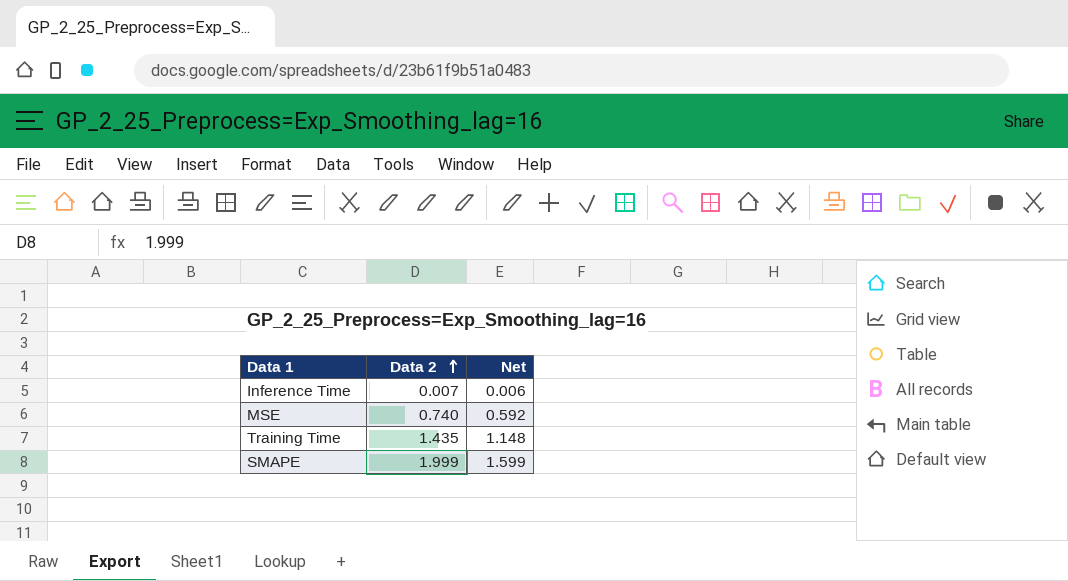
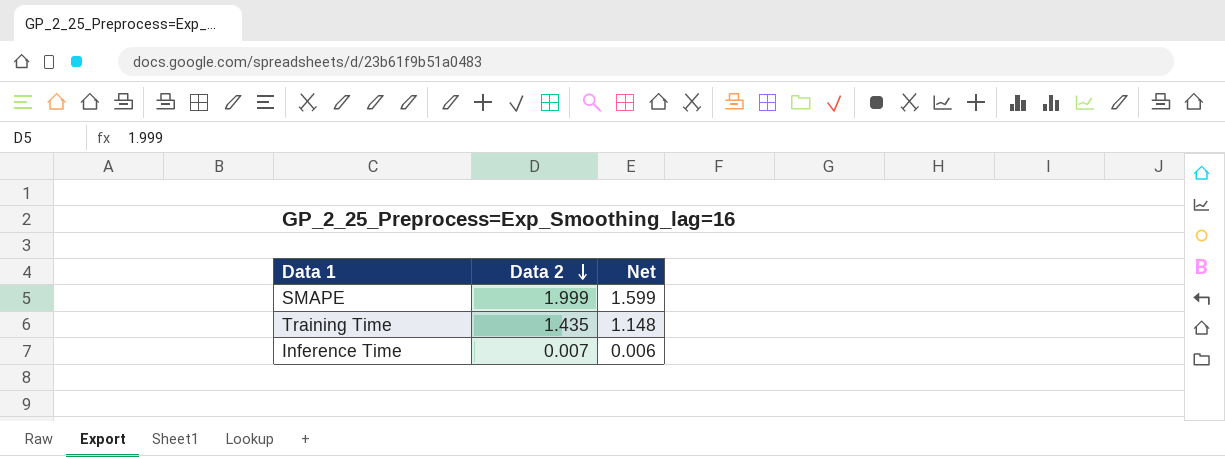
row order: Data 2 ascending -> Data 2 descending
row MSE: 0.740 | 0.592 -> none

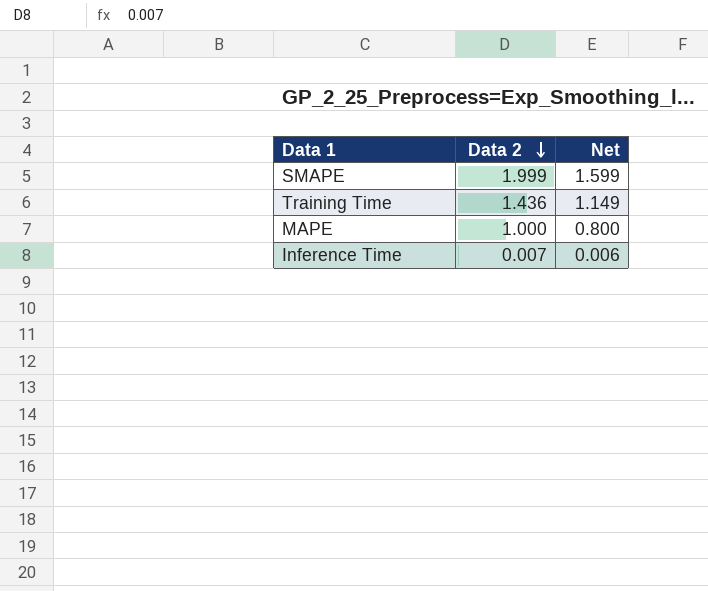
Training Time | Data 2: 1.435 -> 1.436
Training Time | Net: 1.148 -> 1.149
row MAPE: none -> 1.000 | 0.800

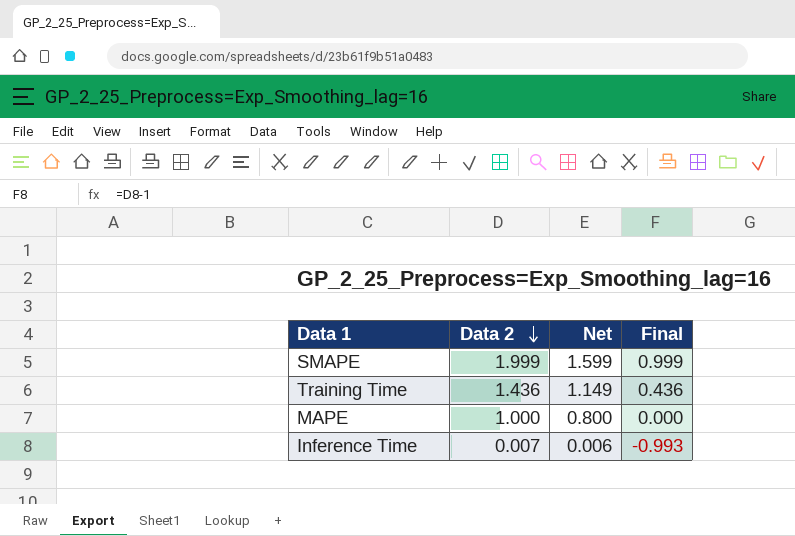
column Final | formula: none -> [Data 2] - 1

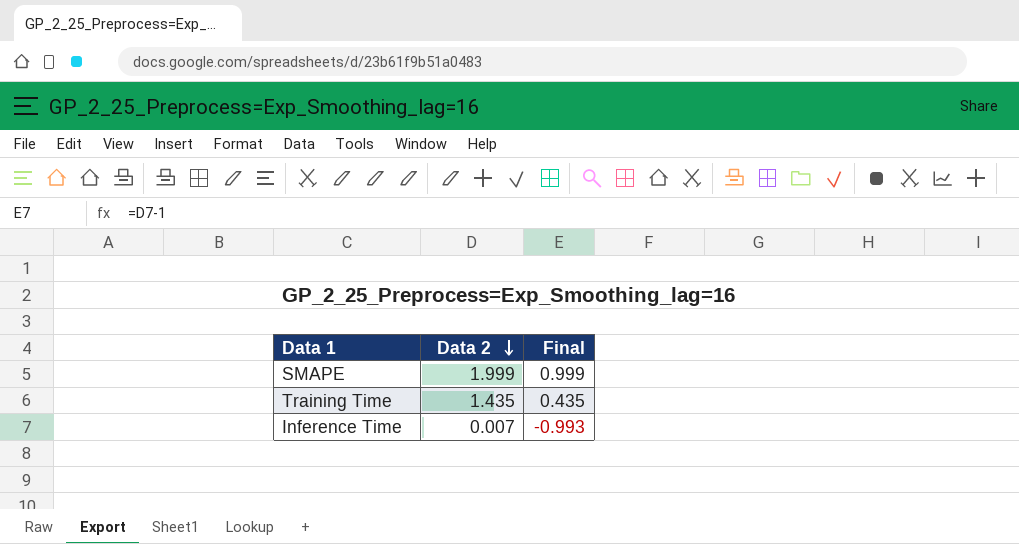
column Net | formula: [Data 2] * 0.8 -> none
row MAPE: 1.000 | 0.800 | 0.000 -> none
Training Time | Data 2: 1.436 -> 1.435
Training Time | Final: 0.436 -> 0.435

